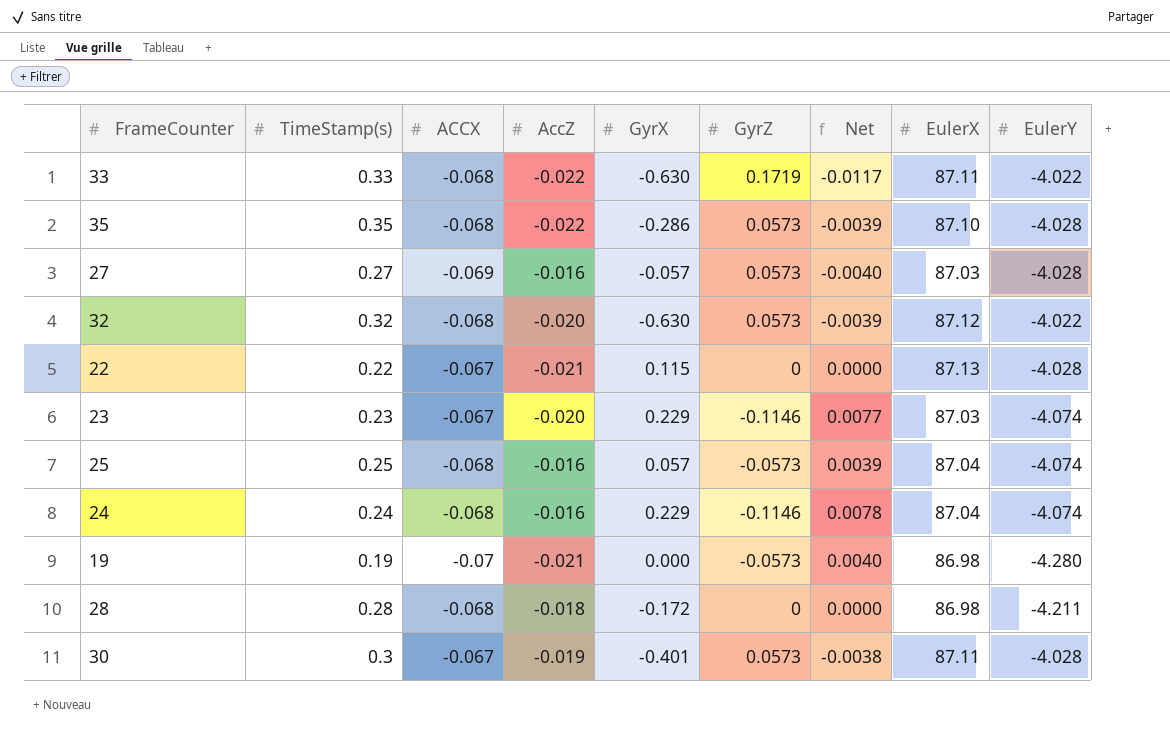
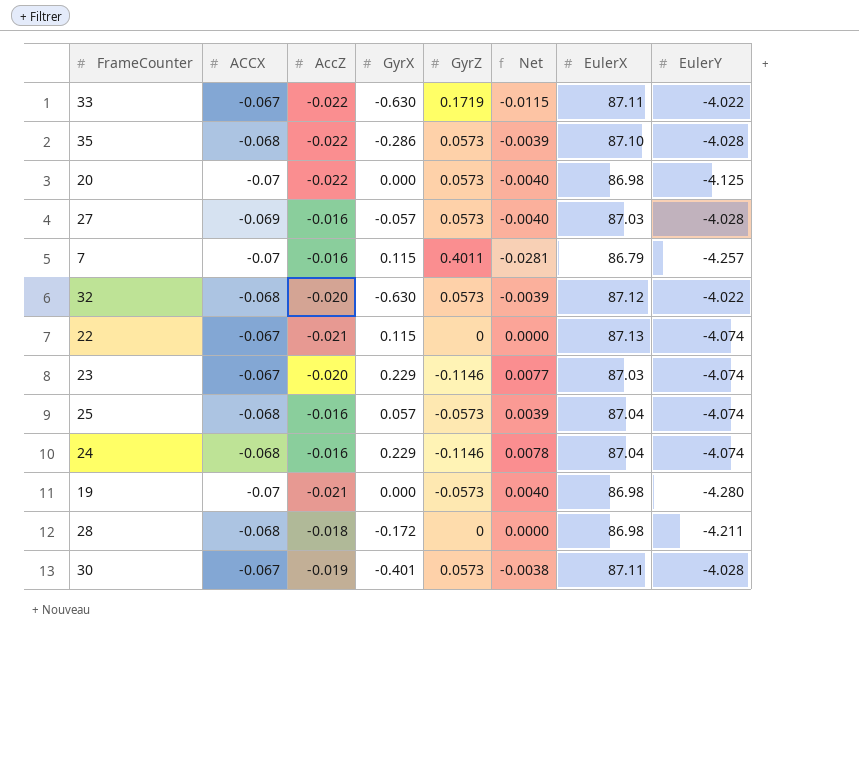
column TimeStamp(s) | position: 2 -> none
33 | ACCX: -0.068 -> -0.067
33 | Net: -0.0117 -> -0.0115
row 20: none -> -0.07 | -0.022 | 0.000 | 0.0573 | -0.0040 | 86.98 | -4.125
row 7: none -> -0.07 | -0.016 | 0.115 | 0.4011 | -0.0281 | 86.79 | -4.257
22 | EulerY: -4.028 -> -4.074

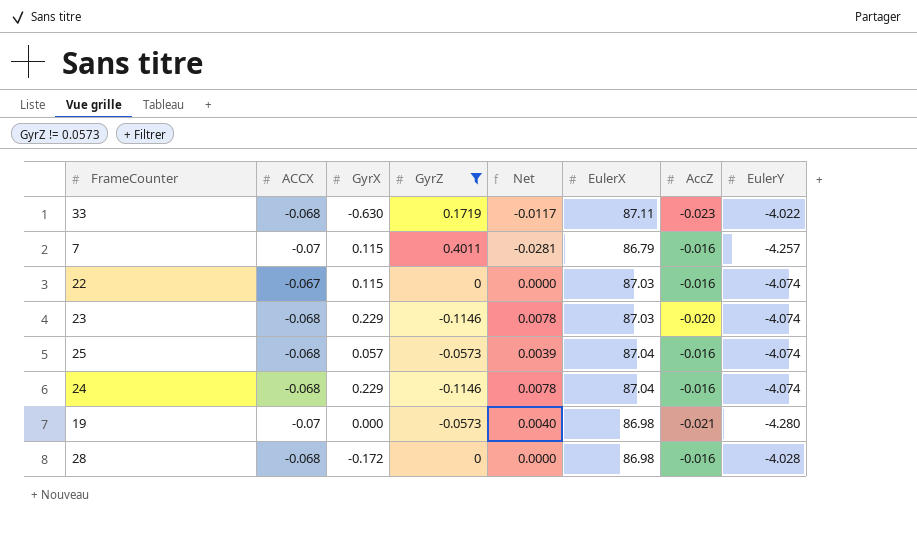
filter: none -> GyrZ != 0.0573
column AccZ | position: 3 -> 7
33 | ACCX: -0.067 -> -0.068
33 | Net: -0.0115 -> -0.0117
33 | AccZ: -0.022 -> -0.023
22 | EulerX: 87.13 -> 87.03
22 | AccZ: -0.021 -> -0.016
23 | ACCX: -0.067 -> -0.068
23 | Net: 0.0077 -> 0.0078
28 | AccZ: -0.018 -> -0.016
28 | EulerY: -4.211 -> -4.028

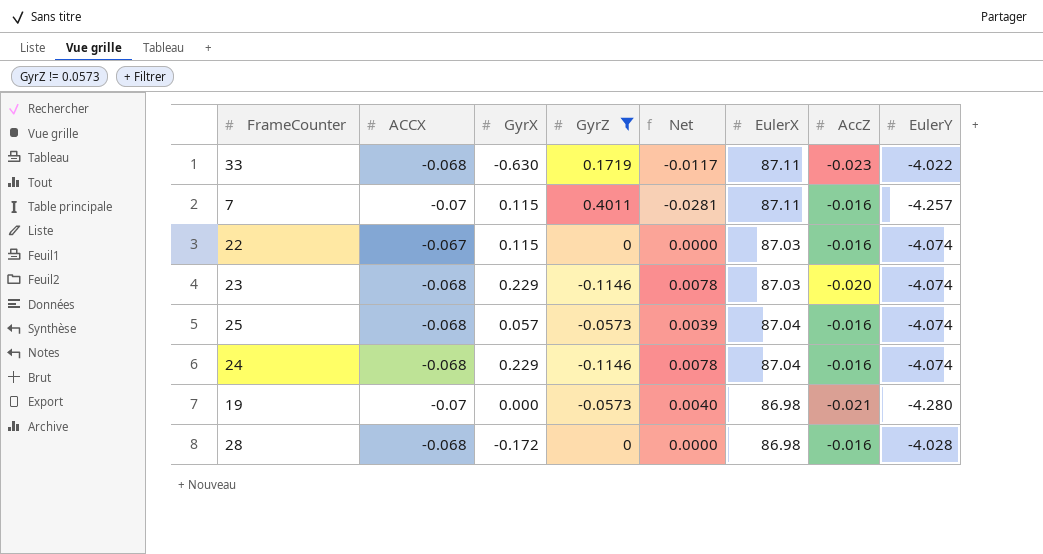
7 | EulerX: 86.79 -> 87.11

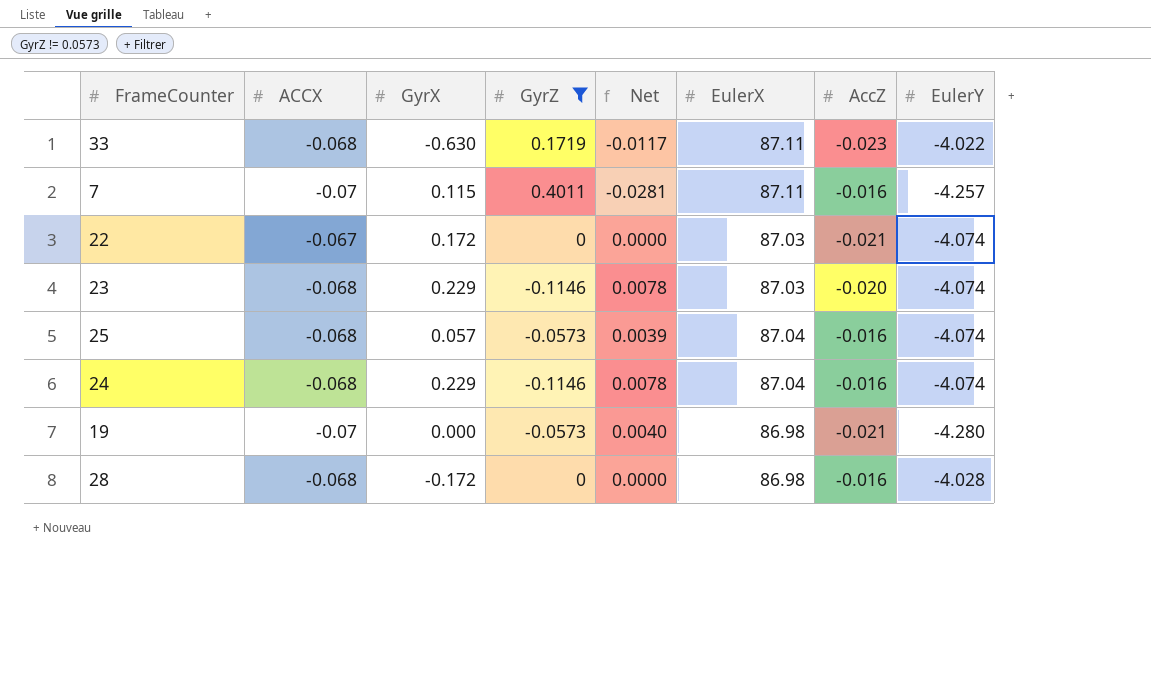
22 | GyrX: 0.115 -> 0.172
22 | AccZ: -0.016 -> -0.021

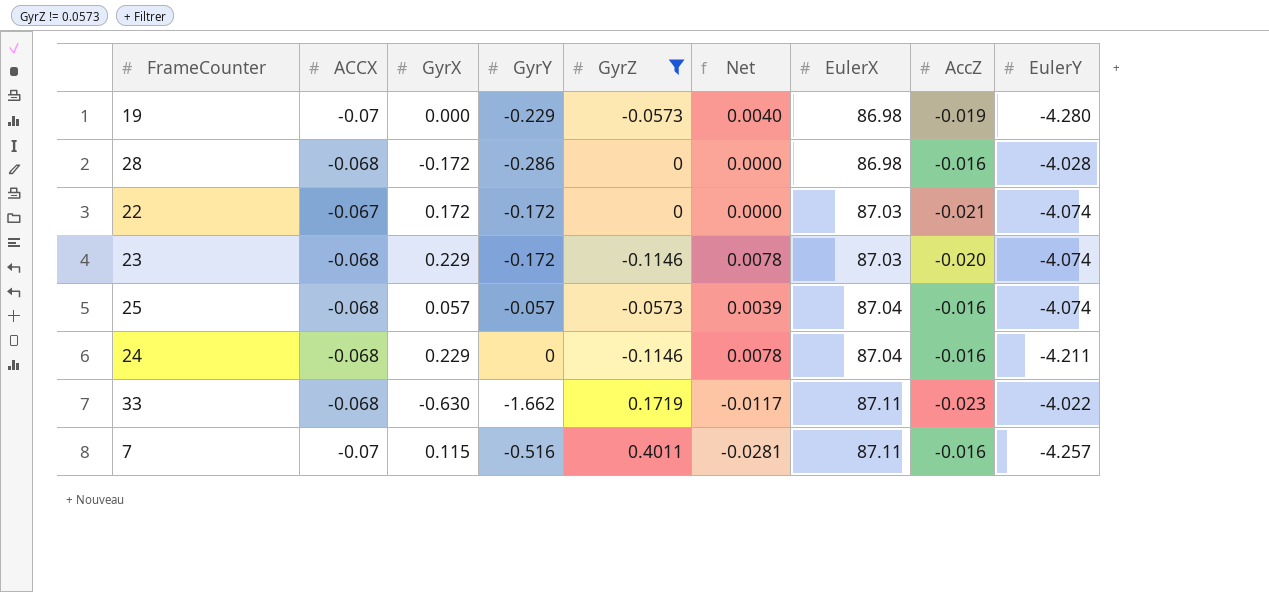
row order: none -> EulerX ascending
column GyrY | position: none -> 4
19 | AccZ: -0.021 -> -0.019
24 | EulerY: -4.074 -> -4.211

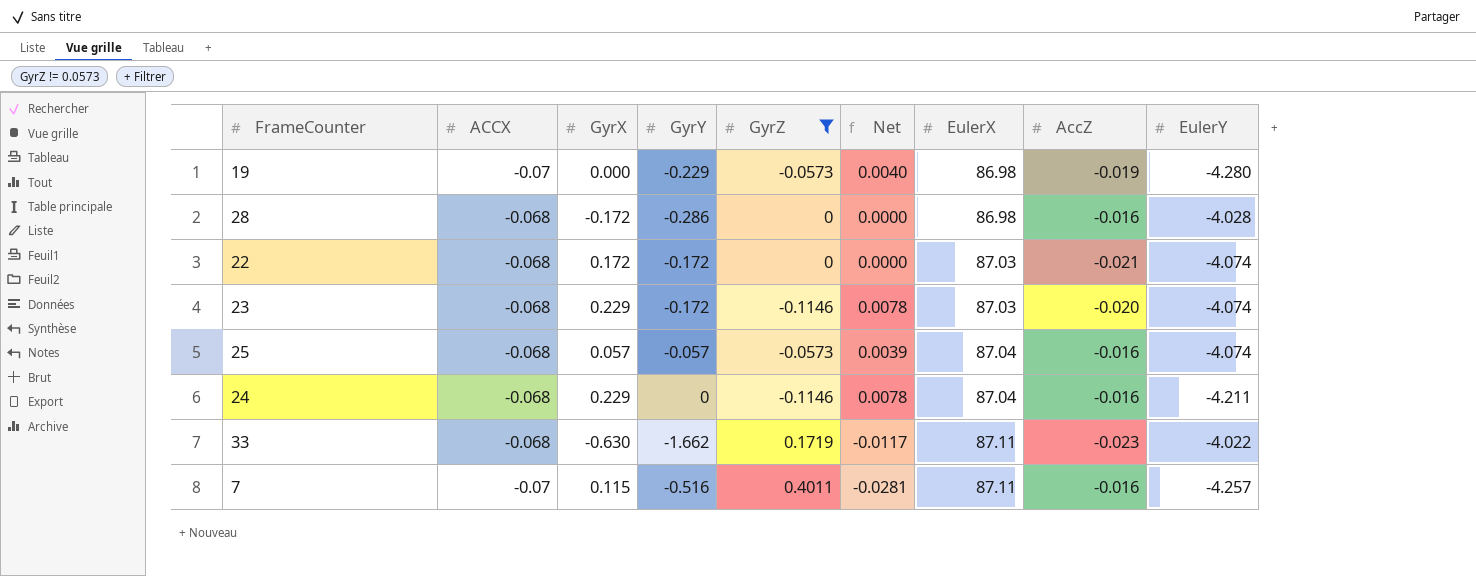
22 | ACCX: -0.067 -> -0.068

